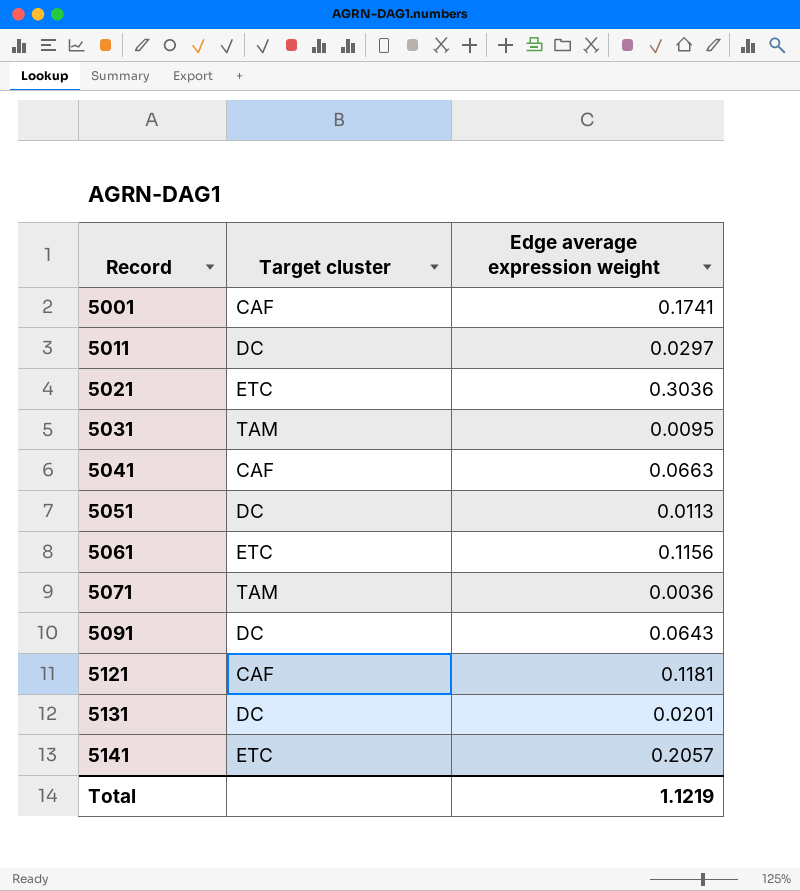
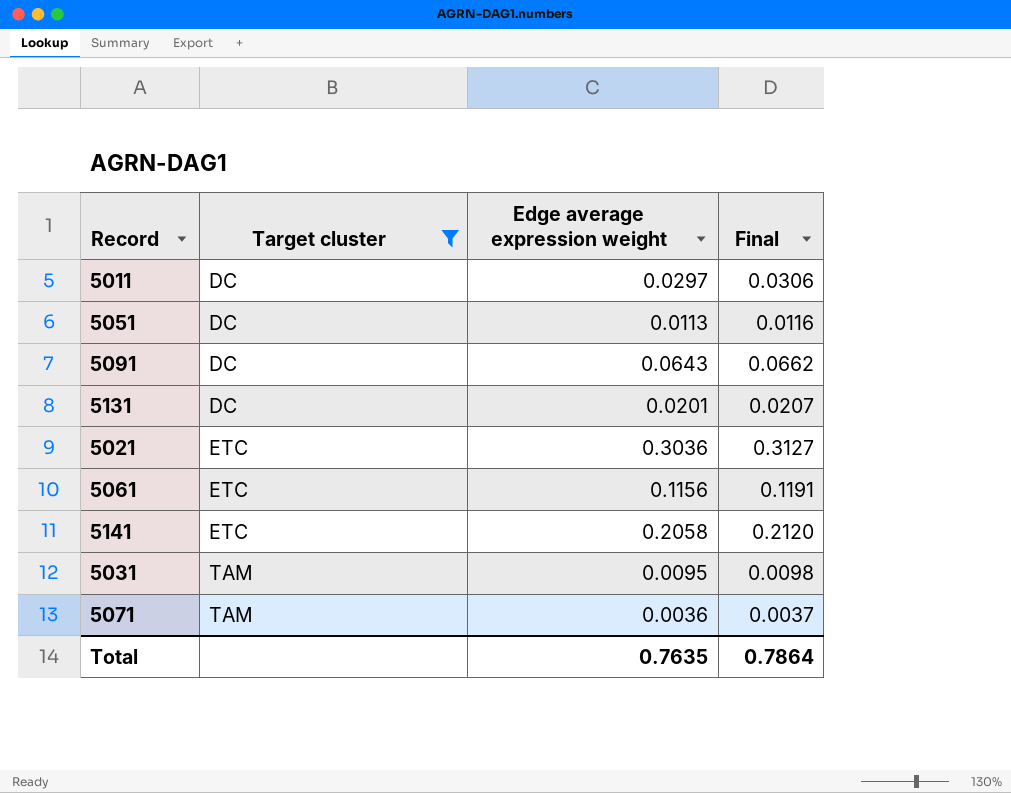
filter: none -> Target cluster != CAF
row order: Record ascending -> Target cluster ascending
column Final | formula: none -> [Edge average expression weight] * 1.03
5141 | Edge average expression weight: 0.2057 -> 0.2058
Total | Edge average expression weight: 1.1219 -> 0.7635

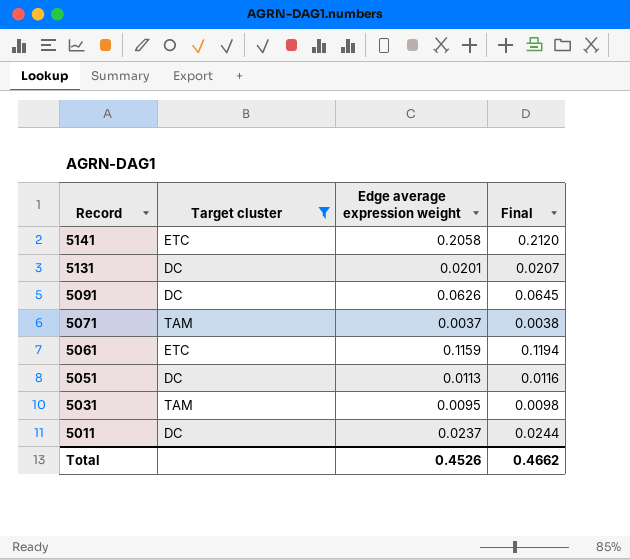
row order: Target cluster ascending -> Record descending
row 5021: ETC | 0.3036 | 0.3127 -> none
5091 | Edge average expression weight: 0.0643 -> 0.0626
5091 | Final: 0.0662 -> 0.0645
5071 | Edge average expression weight: 0.0036 -> 0.0037
5071 | Final: 0.0037 -> 0.0038
5061 | Edge average expression weight: 0.1156 -> 0.1159
5061 | Final: 0.1191 -> 0.1194
5011 | Edge average expression weight: 0.0297 -> 0.0237
5011 | Final: 0.0306 -> 0.0244
Total | Edge average expression weight: 0.7635 -> 0.4526
Total | Final: 0.7864 -> 0.4662

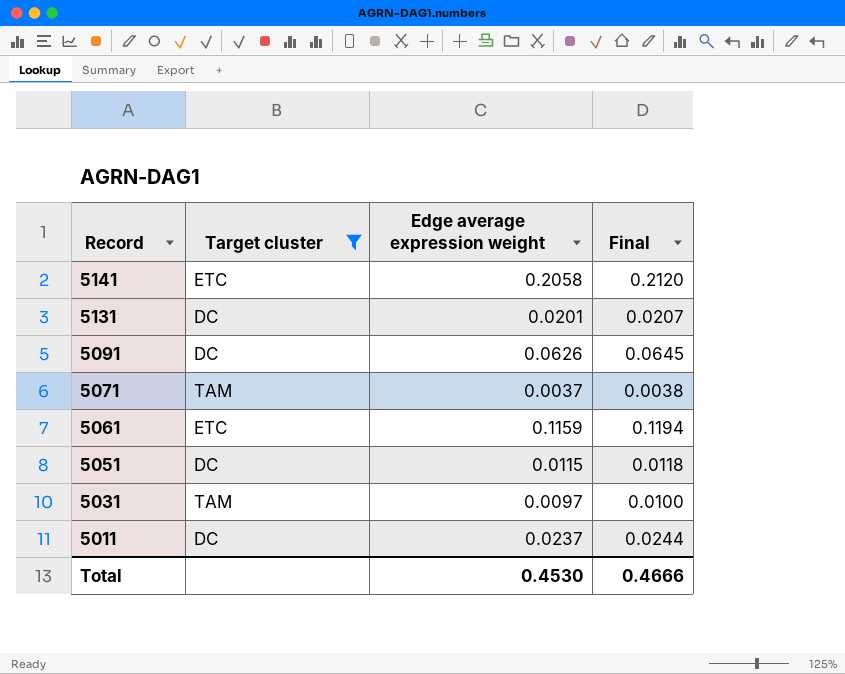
5051 | Edge average expression weight: 0.0113 -> 0.0115
5051 | Final: 0.0116 -> 0.0118
5031 | Edge average expression weight: 0.0095 -> 0.0097
5031 | Final: 0.0098 -> 0.0100
Total | Edge average expression weight: 0.4526 -> 0.4530
Total | Final: 0.4662 -> 0.4666

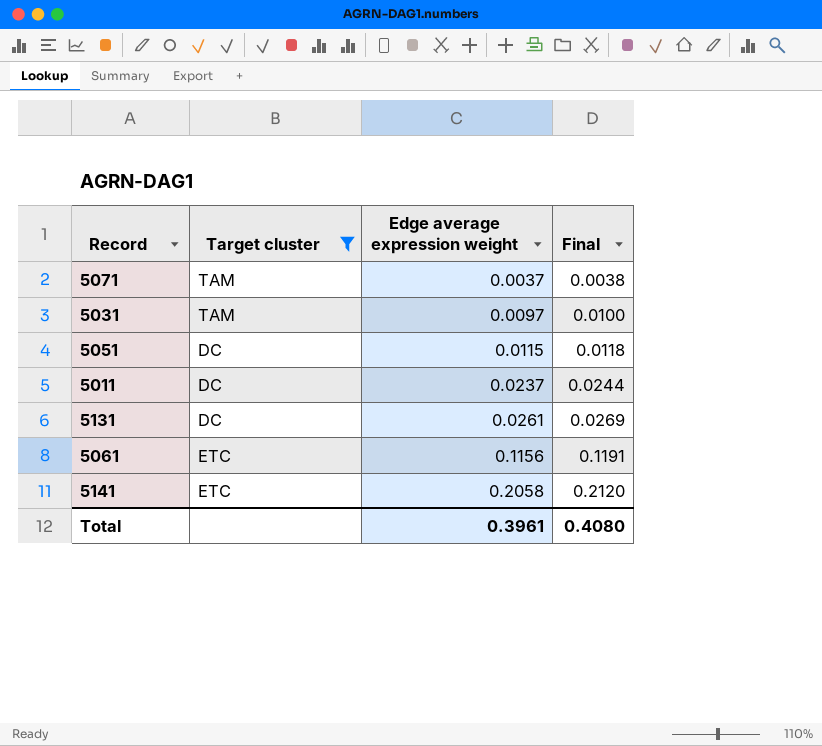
row order: Record descending -> Edge average expression weight ascending
row 5091: DC | 0.0626 | 0.0645 -> none
5131 | Edge average expression weight: 0.0201 -> 0.0261
5131 | Final: 0.0207 -> 0.0269
5061 | Edge average expression weight: 0.1159 -> 0.1156
5061 | Final: 0.1194 -> 0.1191
Total | Edge average expression weight: 0.4530 -> 0.3961
Total | Final: 0.4666 -> 0.4080

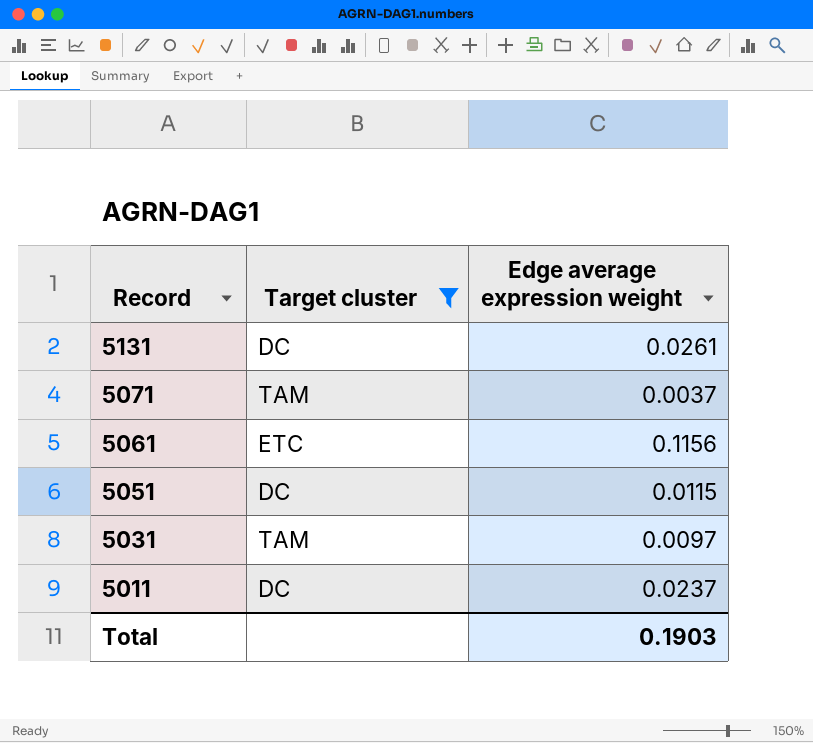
row order: Edge average expression weight ascending -> Record descending
column Final | formula: [Edge average expression weight] * 1.03 -> none
row 5141: ETC | 0.2058 | 0.2120 -> none
Total | Edge average expression weight: 0.3961 -> 0.1903

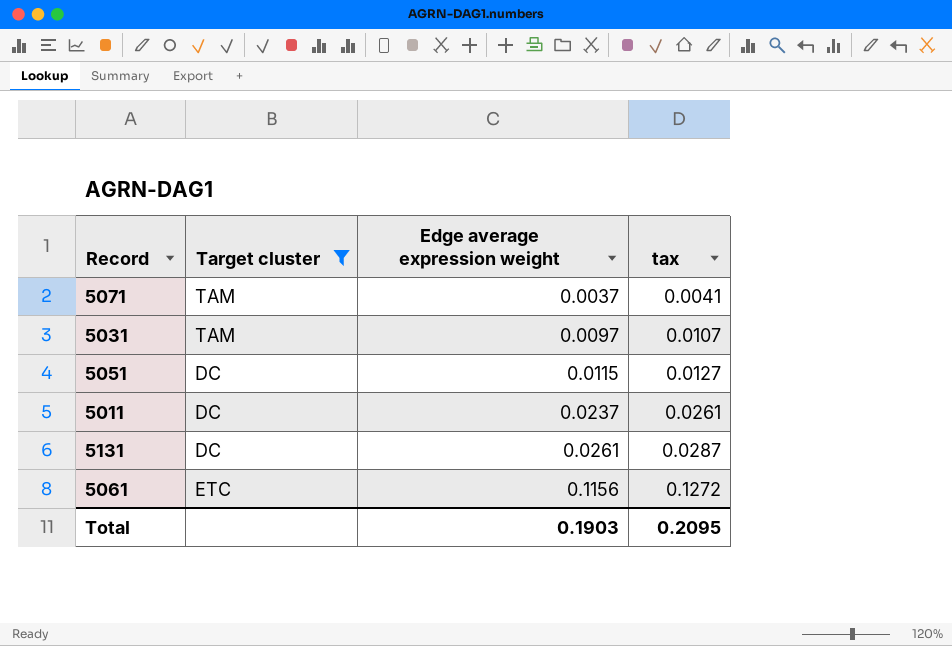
row order: Record descending -> Edge average expression weight ascending
column tax | formula: none -> [Edge average expression weight] * 1.1

